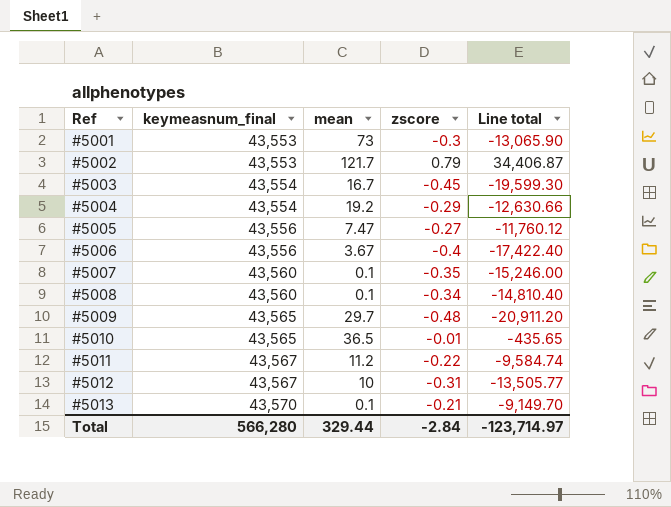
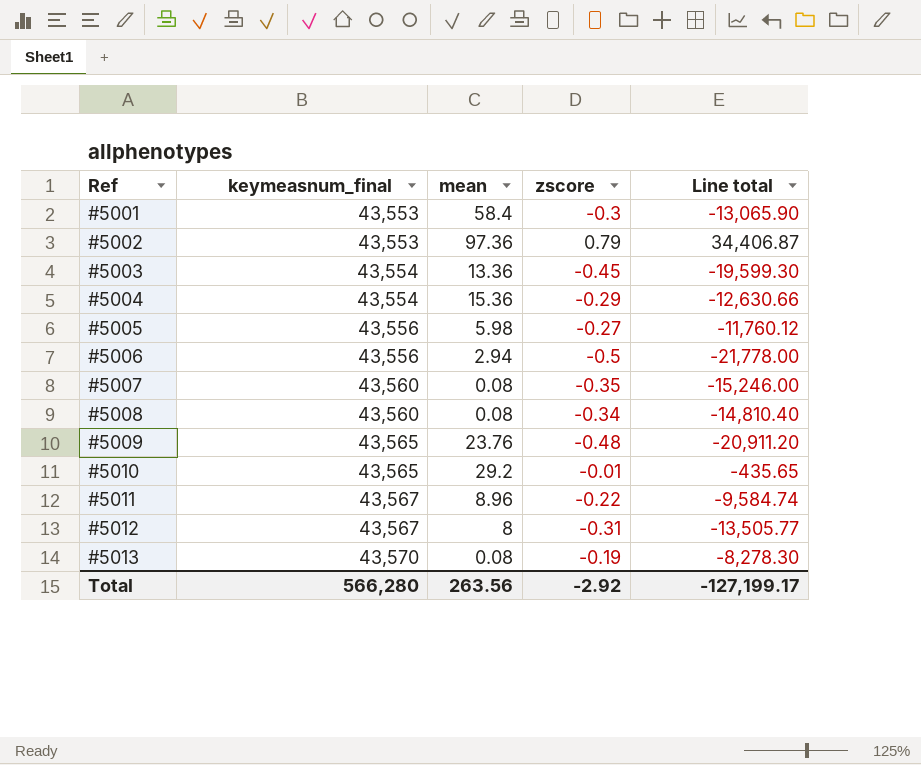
#5001 | mean: 73 -> 58.4
#5002 | mean: 121.7 -> 97.36
#5003 | mean: 16.7 -> 13.36
#5004 | mean: 19.2 -> 15.36
#5005 | mean: 7.47 -> 5.98
#5006 | mean: 3.67 -> 2.94
#5006 | zscore: -0.4 -> -0.5
#5006 | Line total: -17,422.40 -> -21,778.00
#5007 | mean: 0.1 -> 0.08
#5008 | mean: 0.1 -> 0.08
#5009 | mean: 29.7 -> 23.76
#5010 | mean: 36.5 -> 29.2
#5011 | mean: 11.2 -> 8.96
#5012 | mean: 10 -> 8
#5013 | mean: 0.1 -> 0.08
#5013 | zscore: -0.21 -> -0.19
#5013 | Line total: -9,149.70 -> -8,278.30
Total | mean: 329.44 -> 263.56
Total | zscore: -2.84 -> -2.92
Total | Line total: -123,714.97 -> -127,199.17

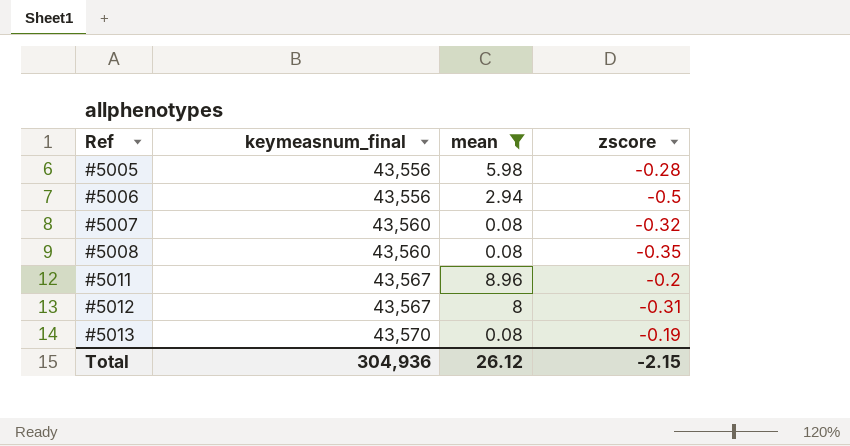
filter: none -> mean <= 8.96
column Line total | formula: [keymeasnum_final] * [zscore] -> none
#5005 | zscore: -0.27 -> -0.28
#5007 | zscore: -0.35 -> -0.32
#5008 | zscore: -0.34 -> -0.35
#5011 | zscore: -0.22 -> -0.2
Total | keymeasnum_final: 566,280 -> 304,936
Total | mean: 263.56 -> 26.12
Total | zscore: -2.92 -> -2.15

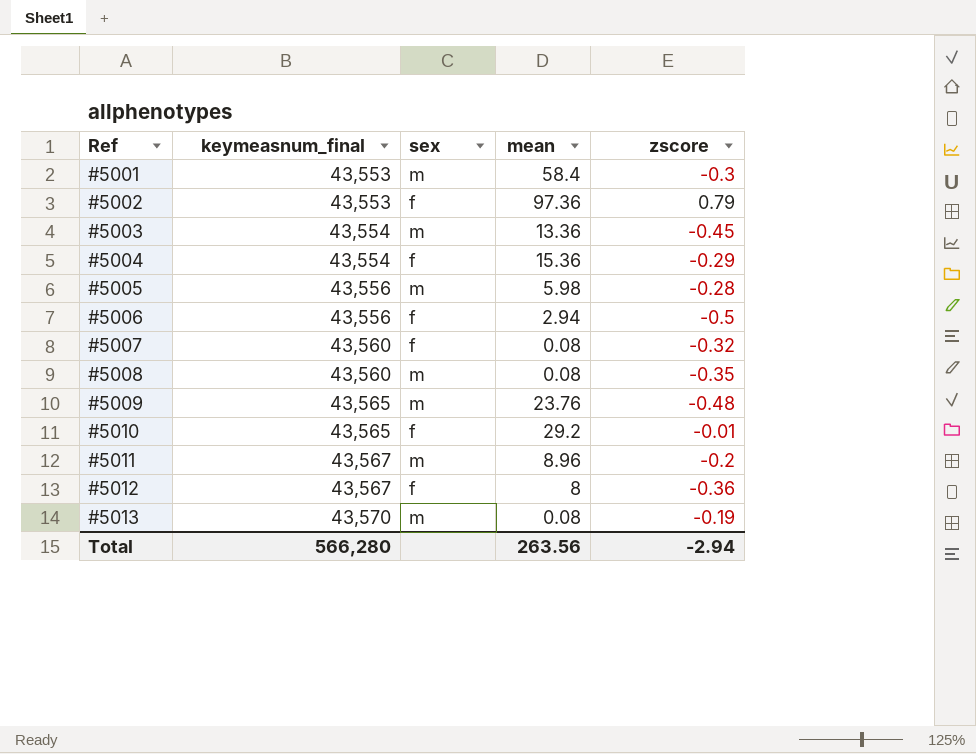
filter: mean <= 8.96 -> none
column sex | position: none -> 3
#5012 | zscore: -0.31 -> -0.36
Total | keymeasnum_final: 304,936 -> 566,280
Total | mean: 26.12 -> 263.56
Total | zscore: -2.15 -> -2.94

